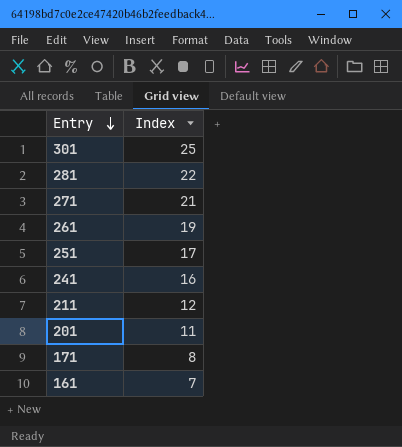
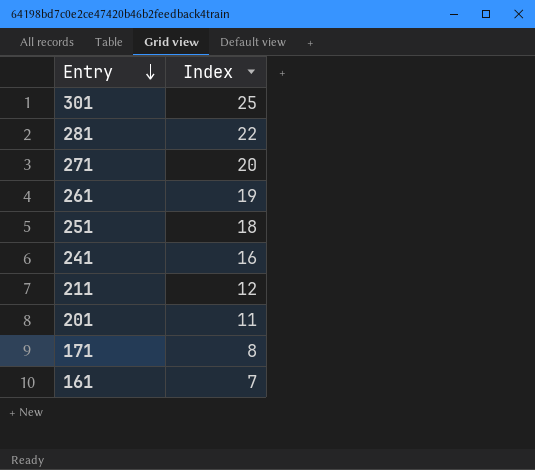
271 | Index: 21 -> 20
251 | Index: 17 -> 18

